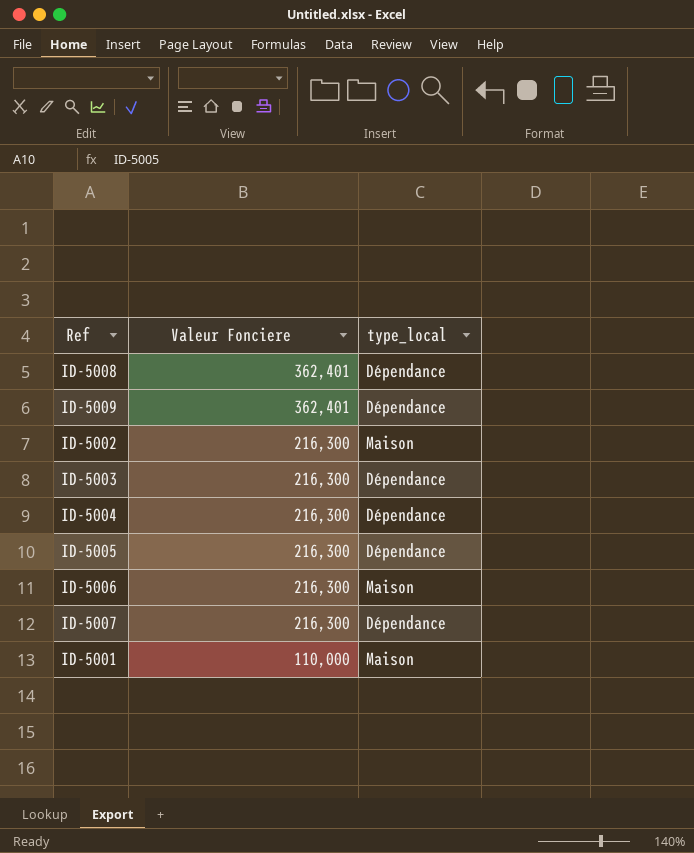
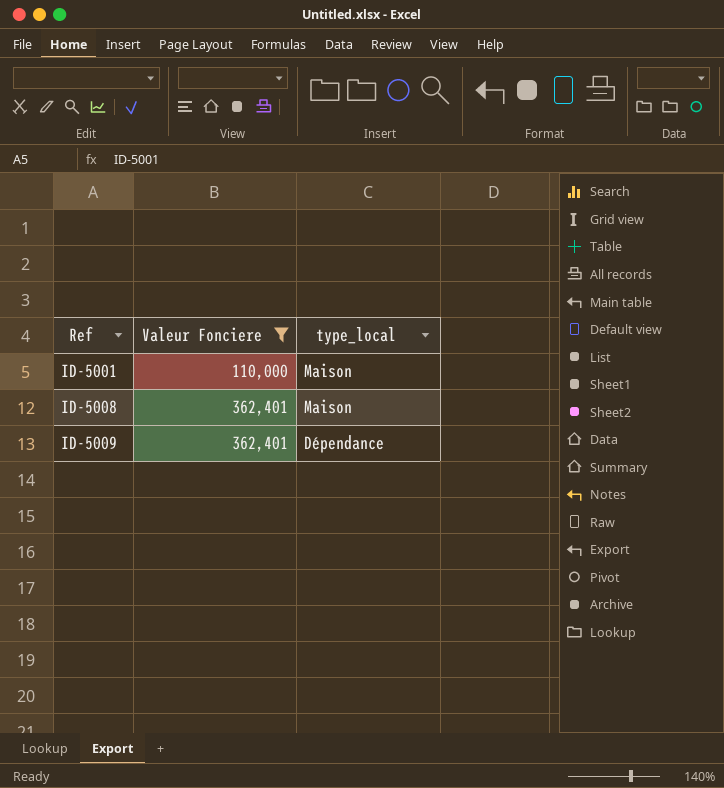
filter: none -> Valeur Fonciere != 216,300
row order: Valeur Fonciere descending -> Ref ascending
ID-5008 | type_local: Dépendance -> Maison

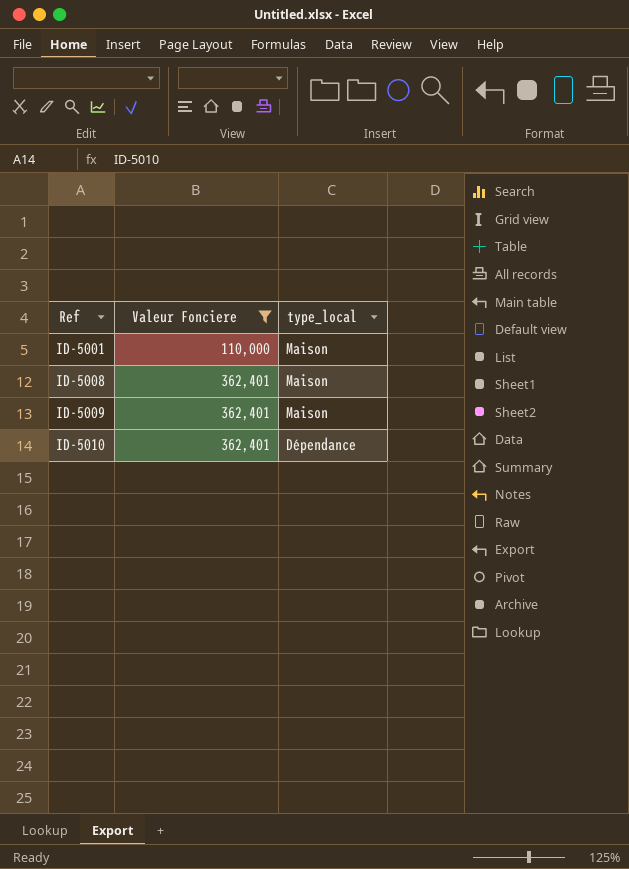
ID-5009 | type_local: Dépendance -> Maison
row ID-5010: none -> 362,401 | Dépendance

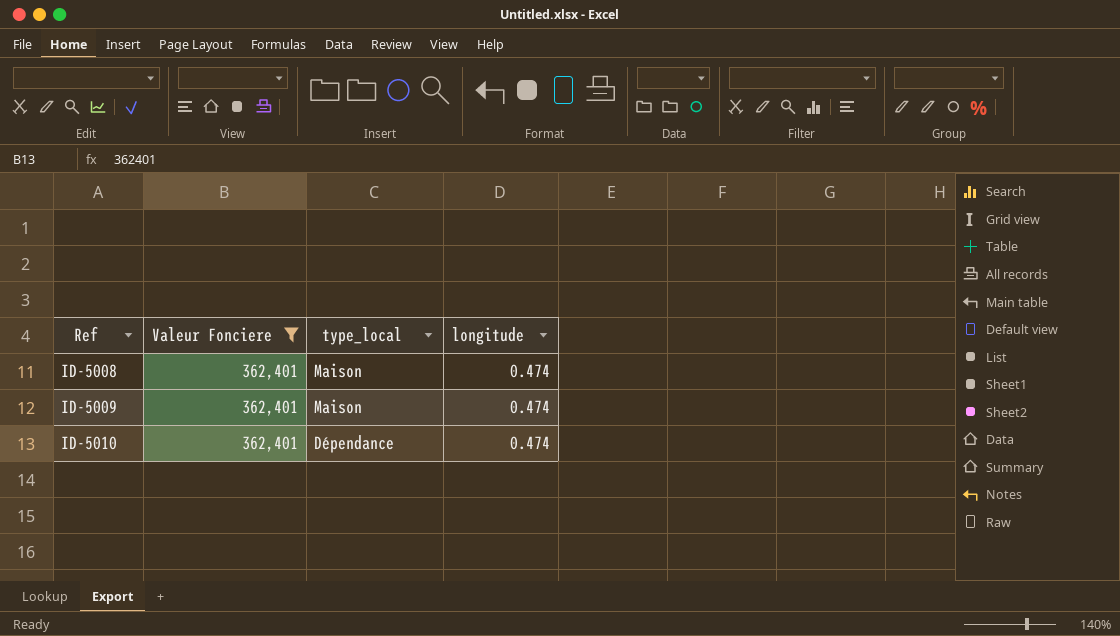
column longitude | position: none -> 4
row ID-5001: 110,000 | Maison -> none

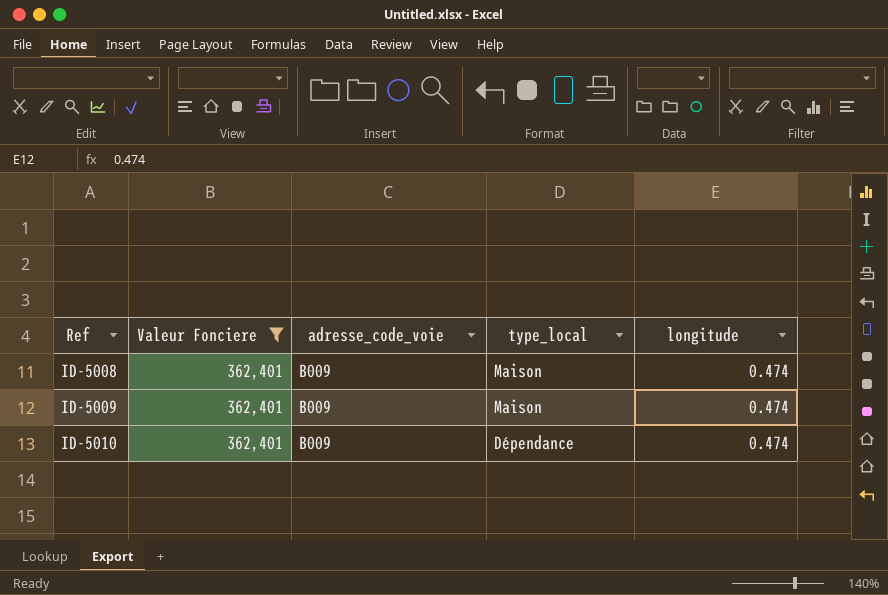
column adresse_code_voie | position: none -> 3

